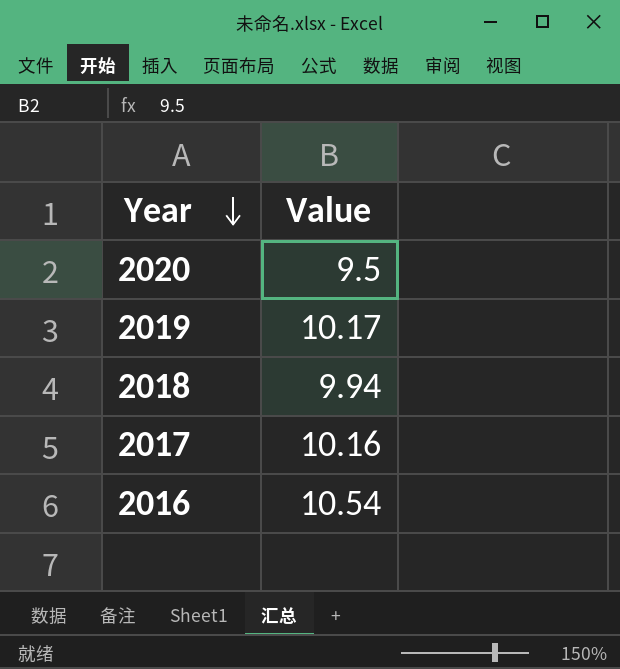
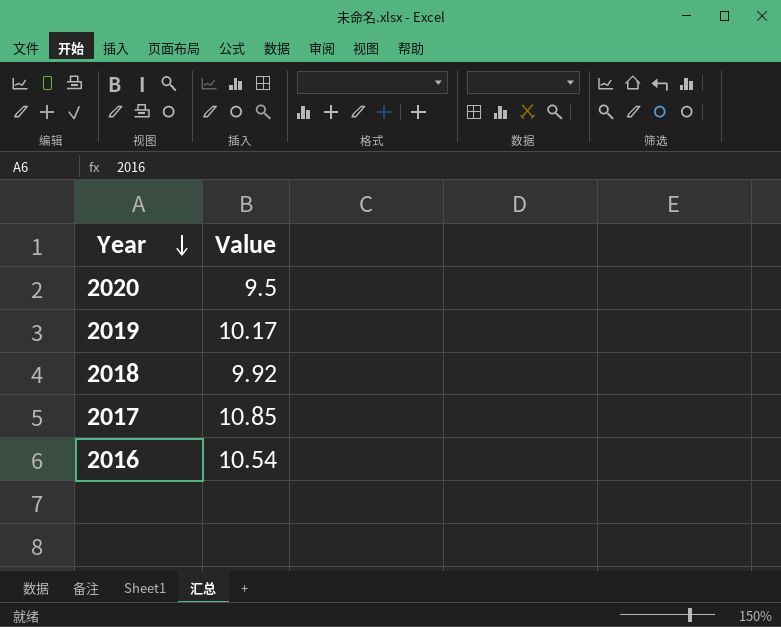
2018 | Value: 9.94 -> 9.92
2017 | Value: 10.16 -> 10.85

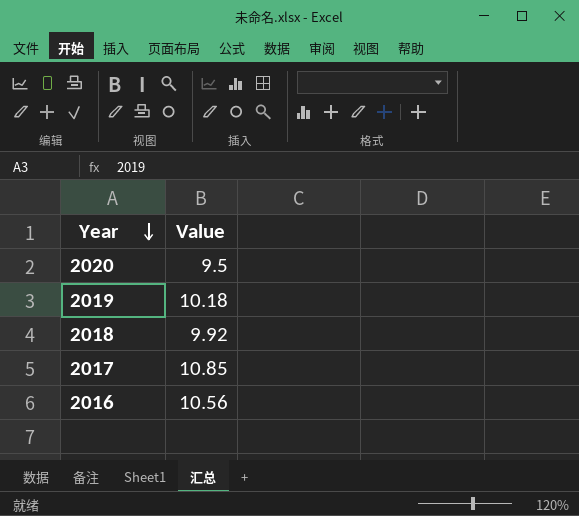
2019 | Value: 10.17 -> 10.18
2016 | Value: 10.54 -> 10.56

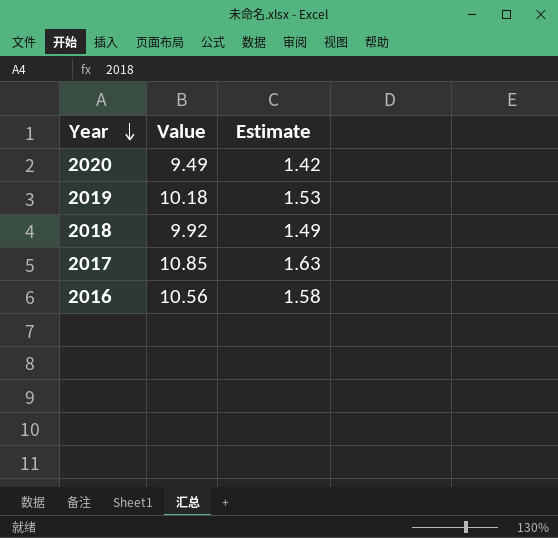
column Estimate | formula: none -> [Value] * 0.15
2020 | Value: 9.5 -> 9.49

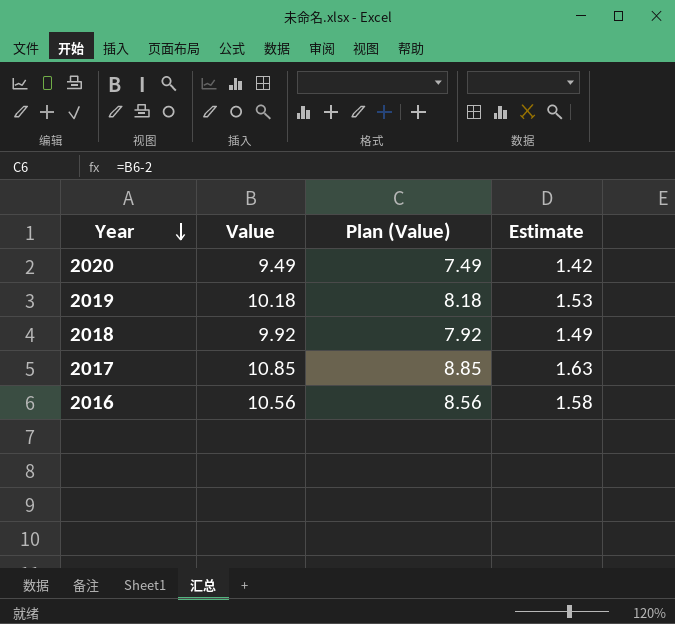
column Plan (Value) | formula: none -> [Value] - 2

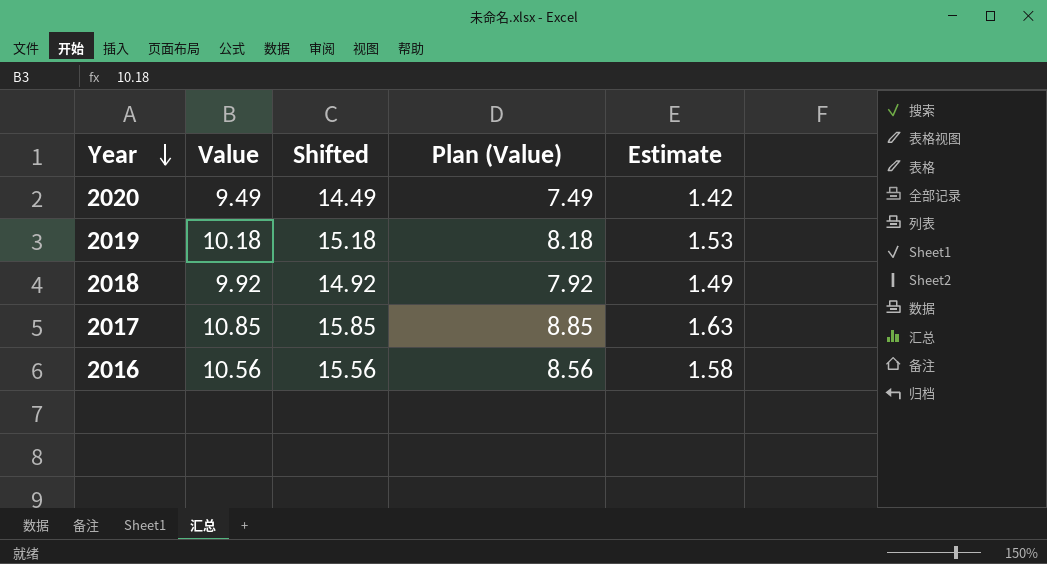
column Shifted | formula: none -> [Value] + 5

